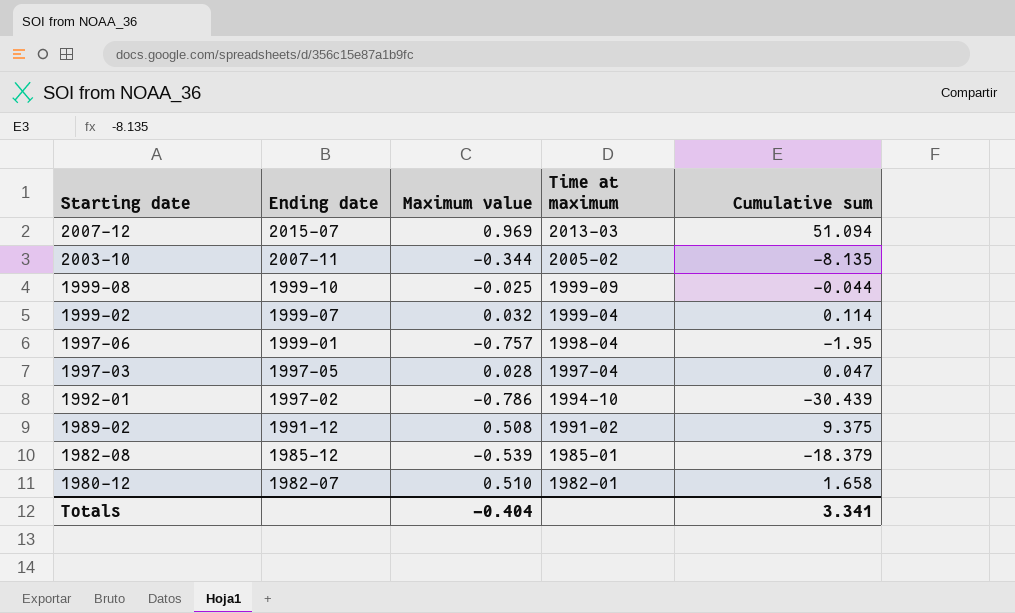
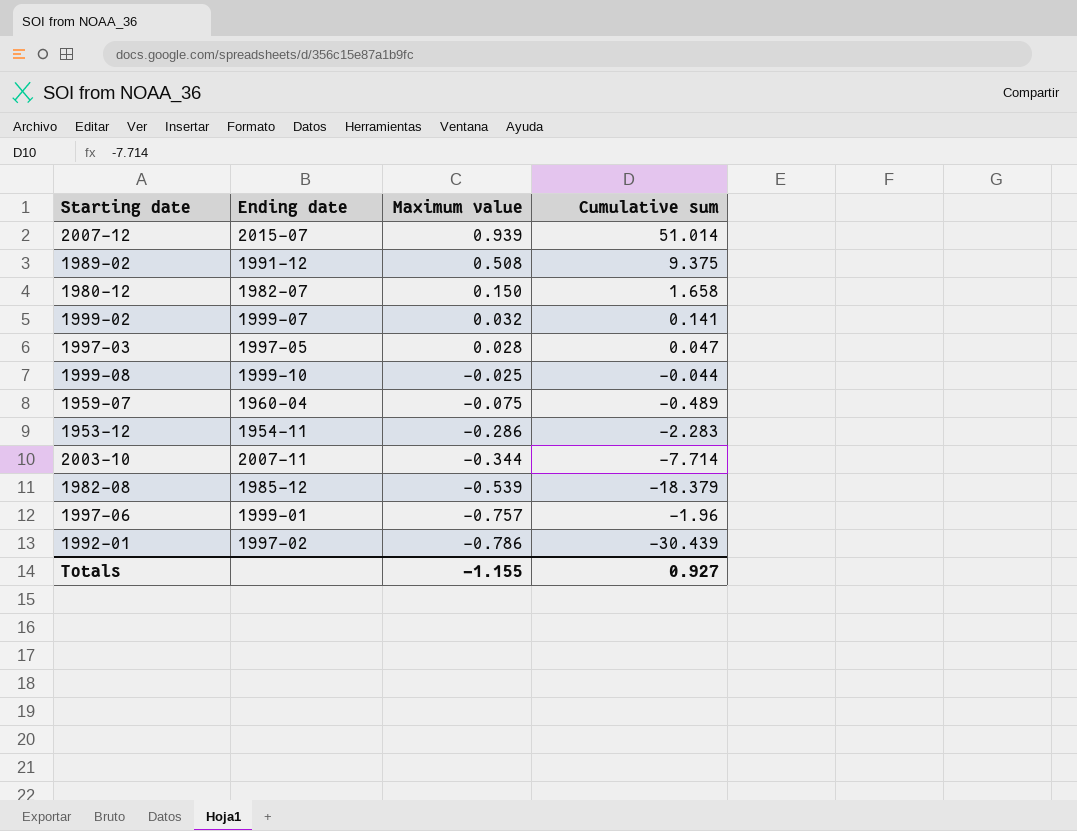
row order: Starting date descending -> Maximum value descending
column Time at maximum | position: 4 -> none
2007-12 | Maximum value: 0.969 -> 0.939
2007-12 | Cumulative sum: 51.094 -> 51.014
1980-12 | Maximum value: 0.510 -> 0.150
1999-02 | Cumulative sum: 0.114 -> 0.141
row 1959-07: none -> 1960-04 | -0.075 | -0.489
row 1953-12: none -> 1954-11 | -0.286 | -2.283
2003-10 | Cumulative sum: -8.135 -> -7.714
1997-06 | Cumulative sum: -1.95 -> -1.96
Totals | Maximum value: -0.404 -> -1.155
Totals | Cumulative sum: 3.341 -> 0.927

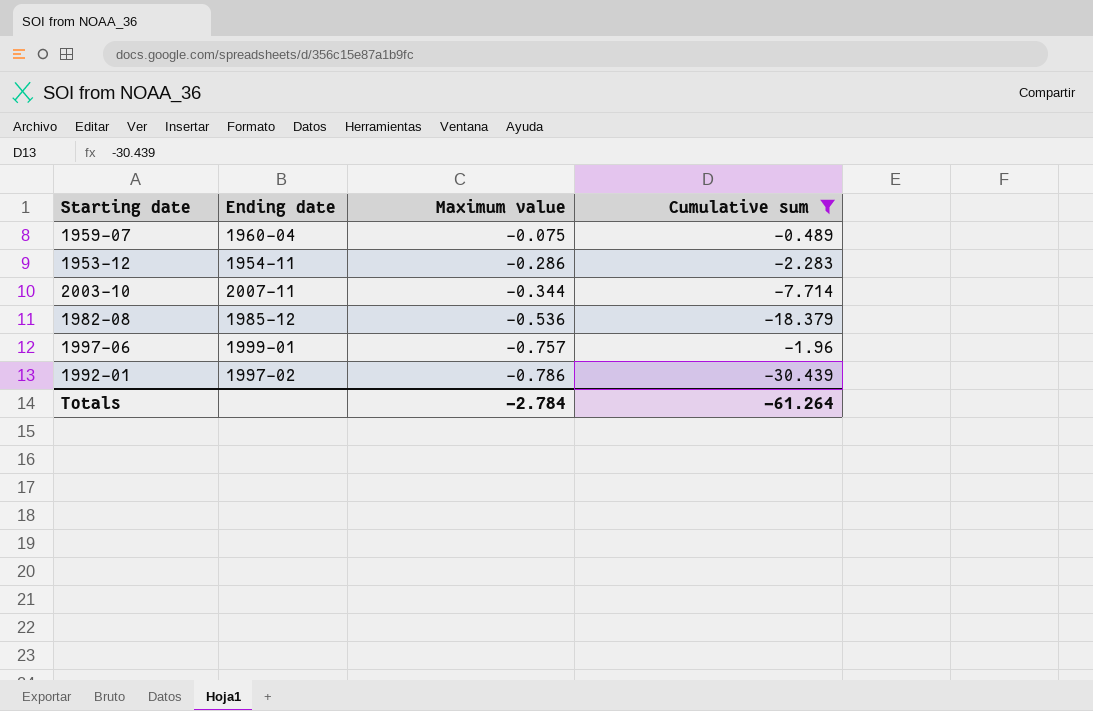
filter: none -> Cumulative sum <= -0.489
1982-08 | Maximum value: -0.539 -> -0.536
Totals | Maximum value: -1.155 -> -2.784
Totals | Cumulative sum: 0.927 -> -61.264

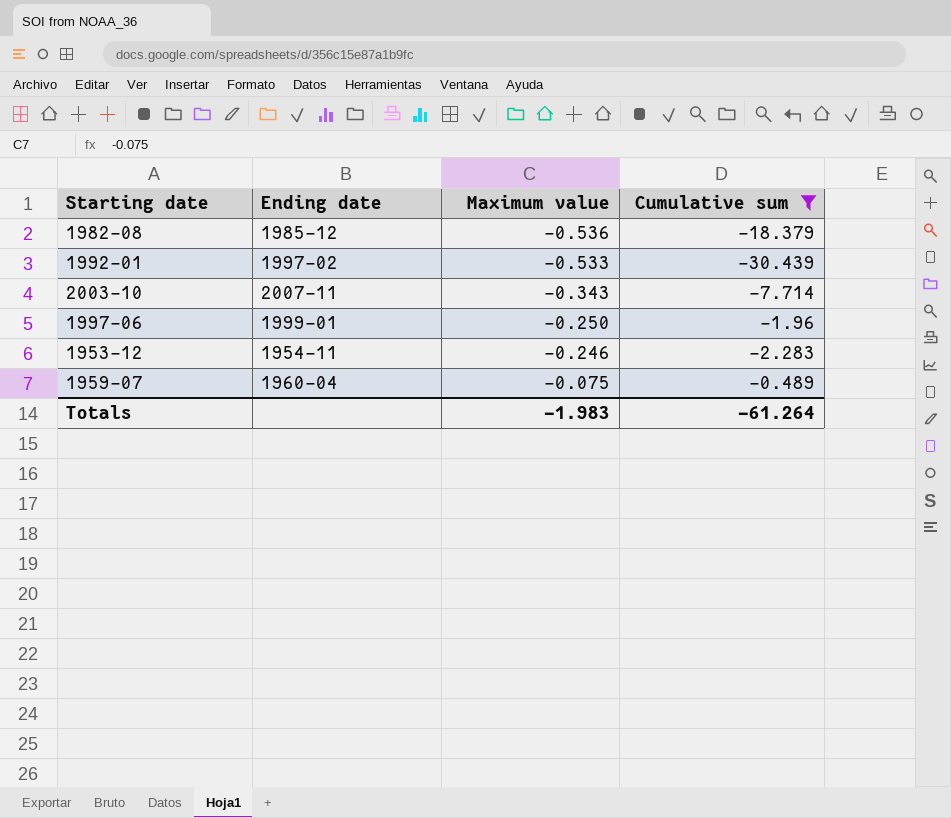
row order: Maximum value descending -> Maximum value ascending
1992-01 | Maximum value: -0.786 -> -0.533
2003-10 | Maximum value: -0.344 -> -0.343
1997-06 | Maximum value: -0.757 -> -0.250
1953-12 | Maximum value: -0.286 -> -0.246
Totals | Maximum value: -2.784 -> -1.983

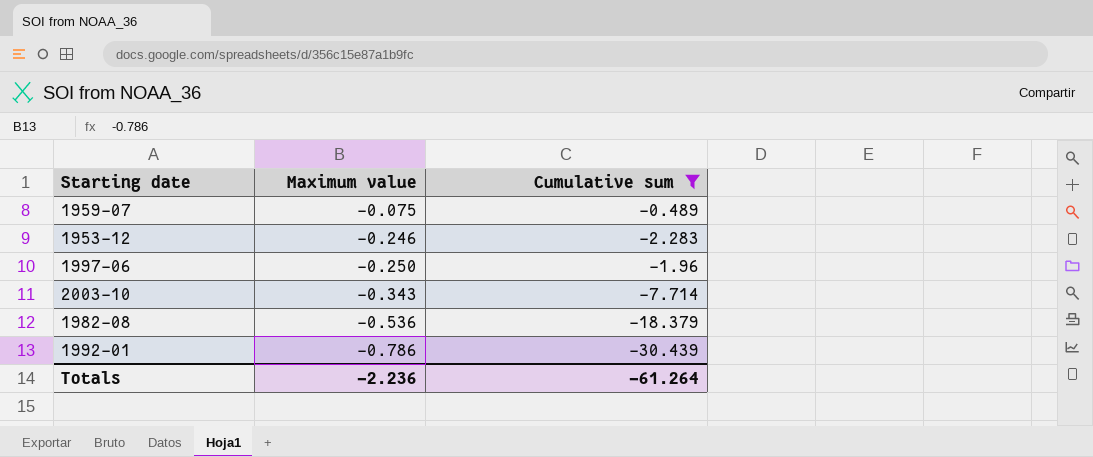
row order: Maximum value ascending -> Maximum value descending
column Ending date | position: 2 -> none
1992-01 | Maximum value: -0.533 -> -0.786
Totals | Maximum value: -1.983 -> -2.236

